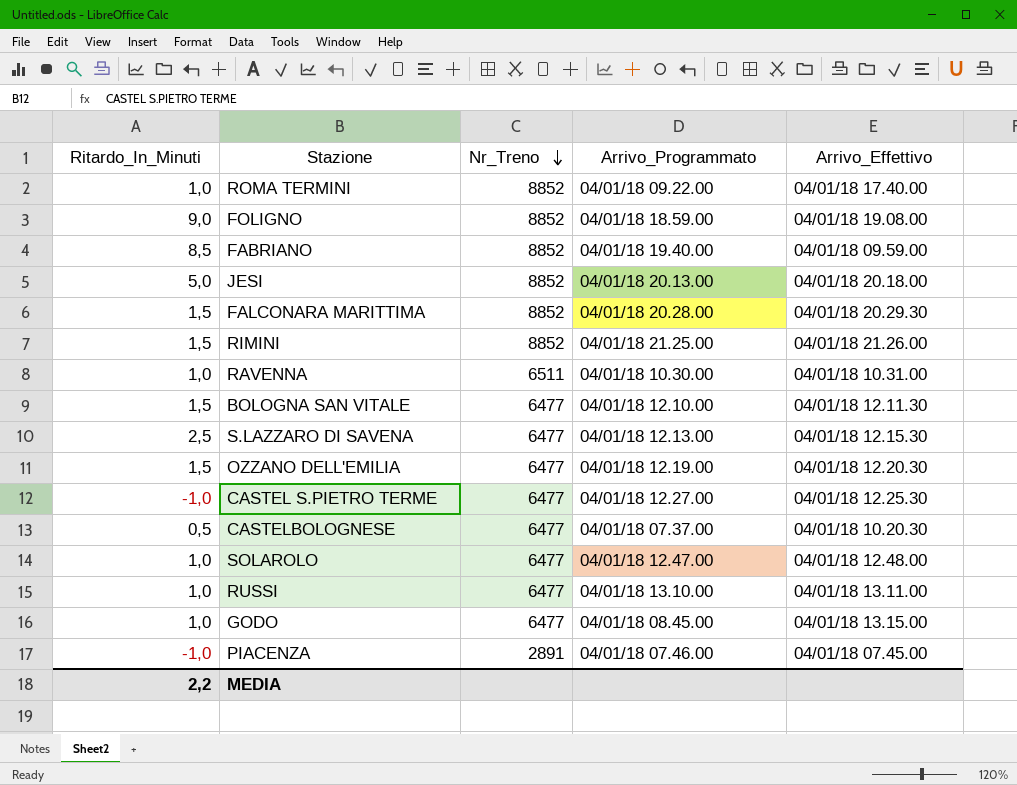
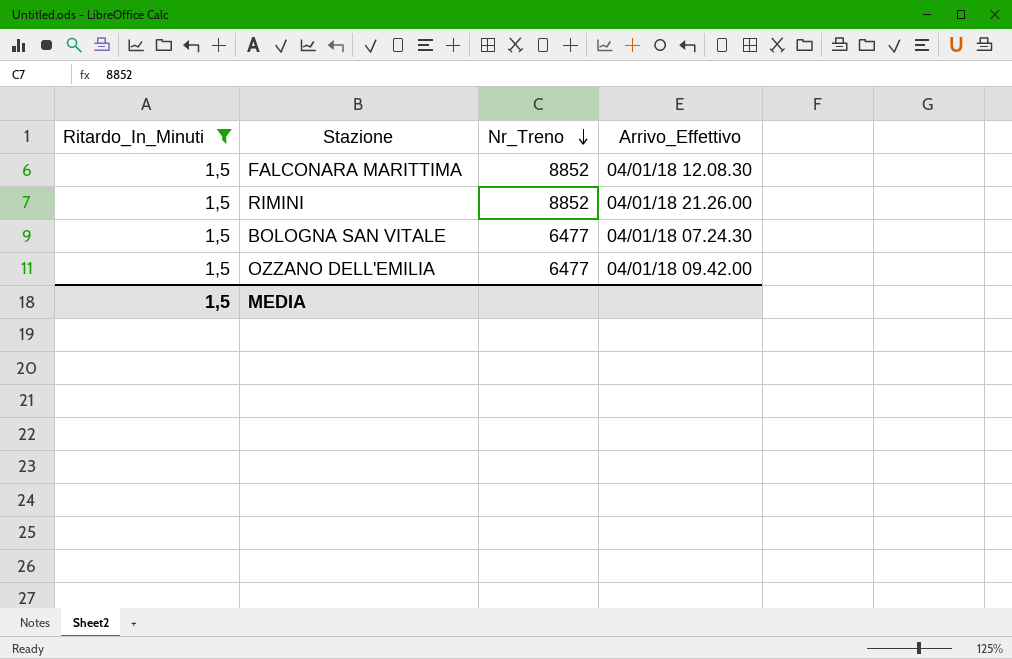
filter: none -> Ritardo_In_Minuti = 1,5
column Arrivo_Programmato | position: 4 -> none
FALCONARA MARITTIMA | Arrivo_Effettivo: 04/01/18 20.29.30 -> 04/01/18 12.08.30
BOLOGNA SAN VITALE | Arrivo_Effettivo: 04/01/18 12.11.30 -> 04/01/18 07.24.30
OZZANO DELL'EMILIA | Arrivo_Effettivo: 04/01/18 12.20.30 -> 04/01/18 09.42.00
MEDIA | Ritardo_In_Minuti: 2,2 -> 1,5

